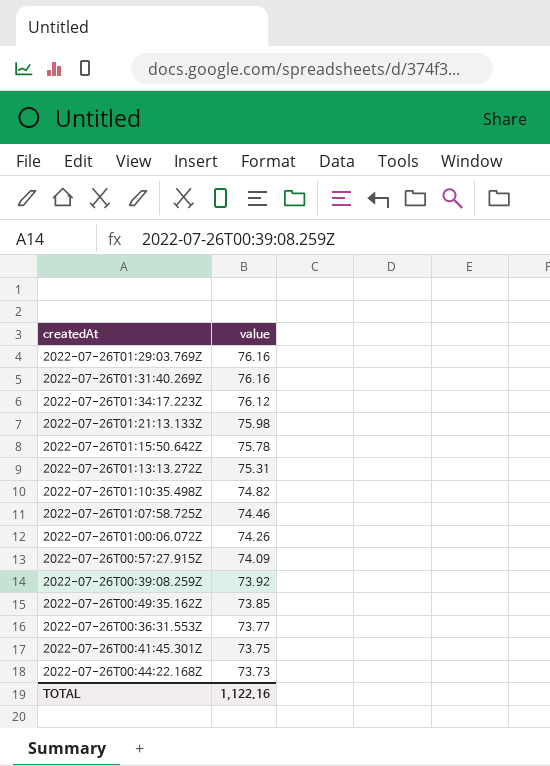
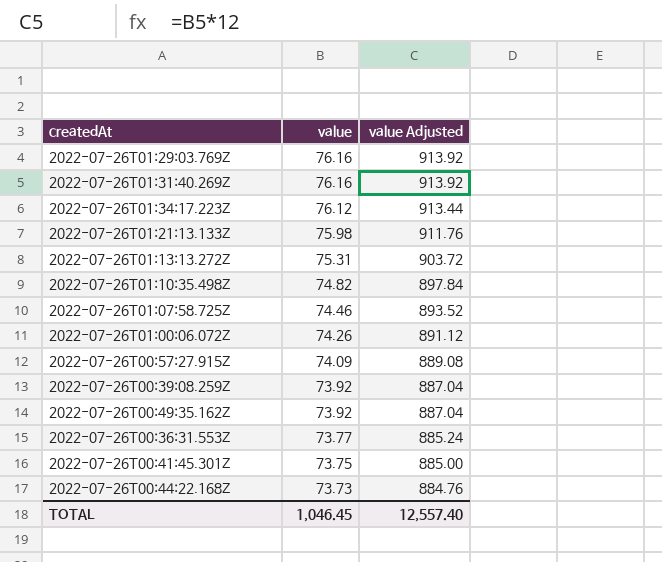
column value Adjusted | formula: none -> [value] * 12
row 2022-07-26T01:15:50.642Z: 75.78 -> none
2022-07-26T00:49:35.162Z | value: 73.85 -> 73.92
TOTAL | value: 1,122.16 -> 1,046.45

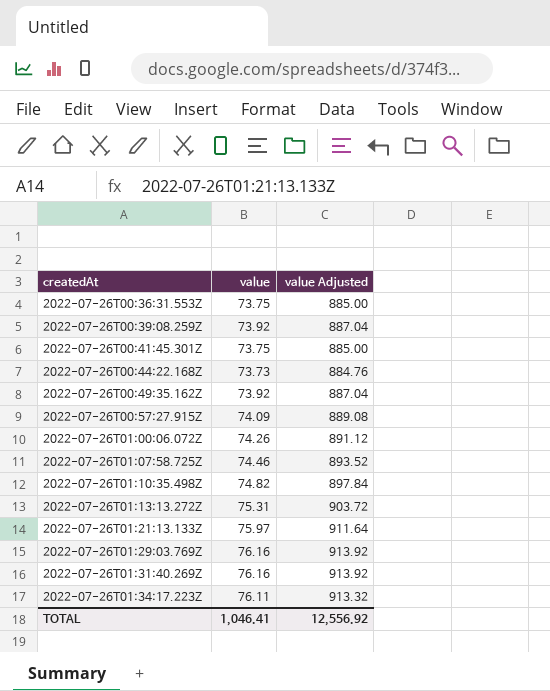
row order: value descending -> createdAt ascending
2022-07-26T00:36:31.553Z | value: 73.77 -> 73.75
2022-07-26T00:36:31.553Z | value Adjusted: 885.24 -> 885.00
2022-07-26T01:21:13.133Z | value: 75.98 -> 75.97
2022-07-26T01:21:13.133Z | value Adjusted: 911.76 -> 911.64
2022-07-26T01:34:17.223Z | value: 76.12 -> 76.11
2022-07-26T01:34:17.223Z | value Adjusted: 913.44 -> 913.32
TOTAL | value: 1,046.45 -> 1,046.41
TOTAL | value Adjusted: 12,557.40 -> 12,556.92

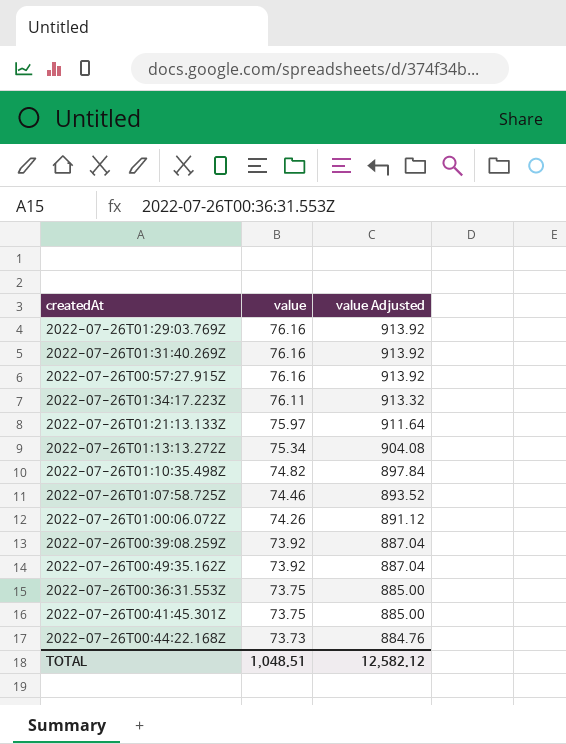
row order: createdAt ascending -> value descending
2022-07-26T00:57:27.915Z | value: 74.09 -> 76.16
2022-07-26T00:57:27.915Z | value Adjusted: 889.08 -> 913.92
2022-07-26T01:13:13.272Z | value: 75.31 -> 75.34
2022-07-26T01:13:13.272Z | value Adjusted: 903.72 -> 904.08
TOTAL | value: 1,046.41 -> 1,048.51
TOTAL | value Adjusted: 12,556.92 -> 12,582.12

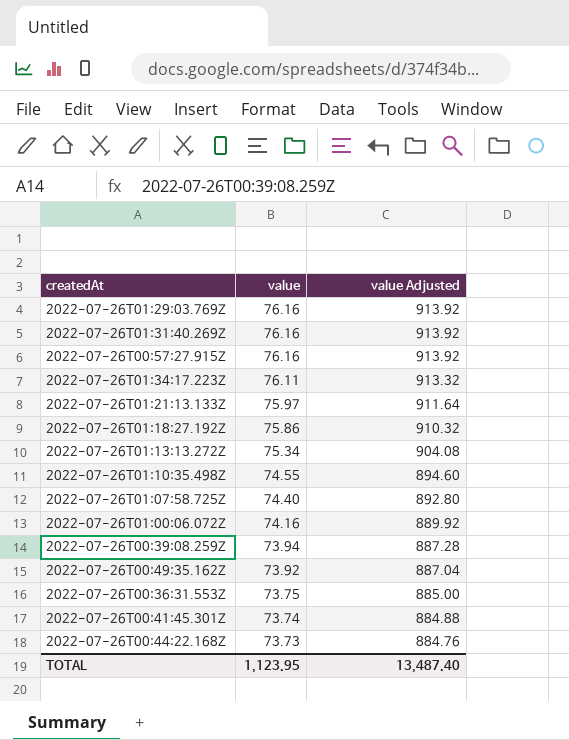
row 2022-07-26T01:18:27.192Z: none -> 75.86 | 910.32
2022-07-26T01:10:35.498Z | value: 74.82 -> 74.55
2022-07-26T01:10:35.498Z | value Adjusted: 897.84 -> 894.60
2022-07-26T01:07:58.725Z | value: 74.46 -> 74.40
2022-07-26T01:07:58.725Z | value Adjusted: 893.52 -> 892.80
2022-07-26T01:00:06.072Z | value: 74.26 -> 74.16
2022-07-26T01:00:06.072Z | value Adjusted: 891.12 -> 889.92
2022-07-26T00:39:08.259Z | value: 73.92 -> 73.94
2022-07-26T00:39:08.259Z | value Adjusted: 887.04 -> 887.28
2022-07-26T00:41:45.301Z | value: 73.75 -> 73.74
2022-07-26T00:41:45.301Z | value Adjusted: 885.00 -> 884.88
TOTAL | value: 1,048.51 -> 1,123.95
TOTAL | value Adjusted: 12,582.12 -> 13,487.40

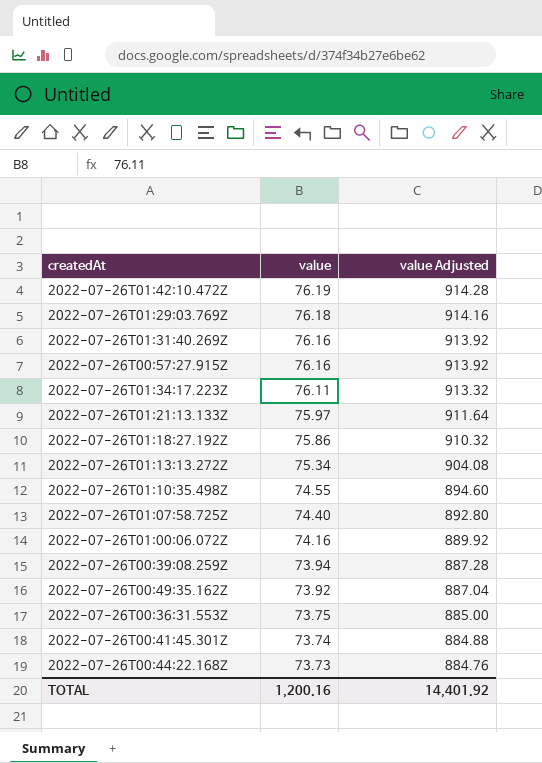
row 2022-07-26T01:42:10.472Z: none -> 76.19 | 914.28
2022-07-26T01:29:03.769Z | value: 76.16 -> 76.18
2022-07-26T01:29:03.769Z | value Adjusted: 913.92 -> 914.16
TOTAL | value: 1,123.95 -> 1,200.16
TOTAL | value Adjusted: 13,487.40 -> 14,401.92

